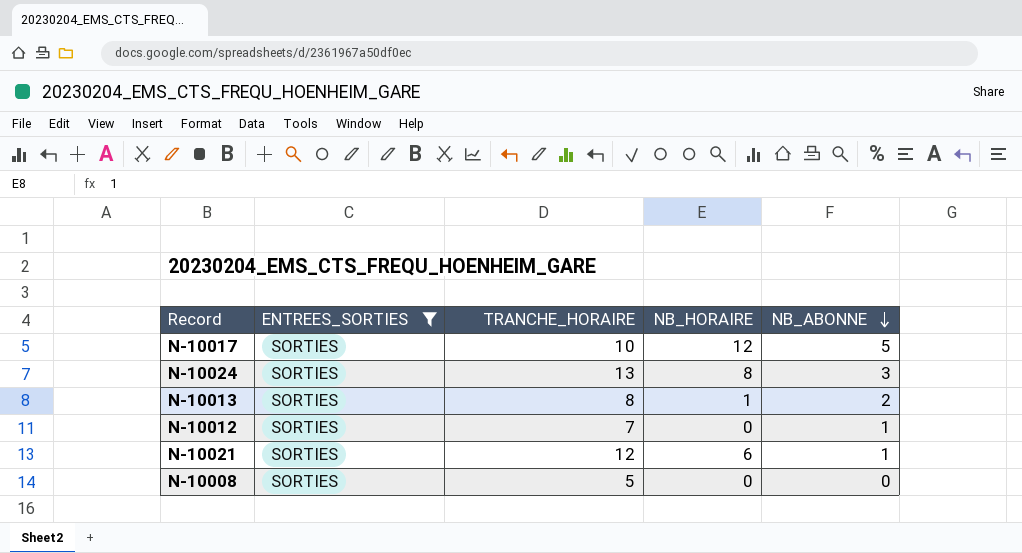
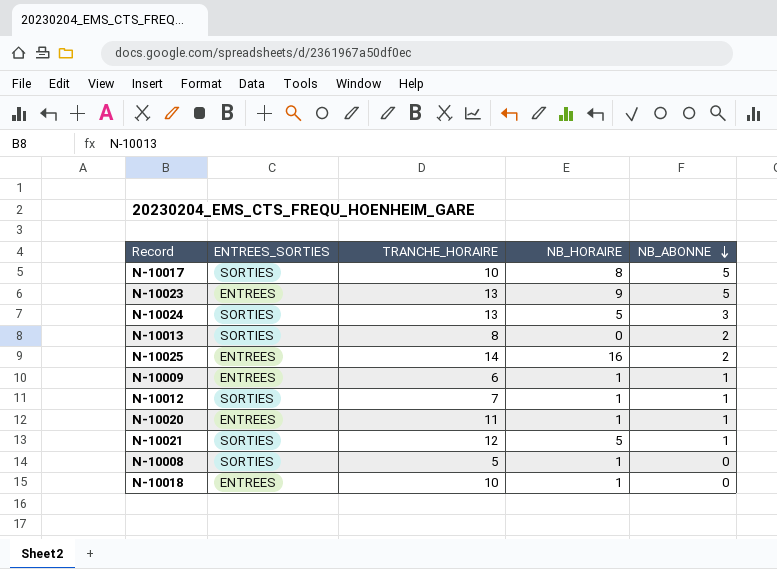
filter: ENTREES_SORTIES = SORTIES -> none
N-10017 | NB_HORAIRE: 12 -> 8
N-10024 | NB_HORAIRE: 8 -> 5
N-10013 | NB_HORAIRE: 1 -> 0
N-10012 | NB_HORAIRE: 0 -> 1
N-10021 | NB_HORAIRE: 6 -> 5
N-10008 | NB_HORAIRE: 0 -> 1

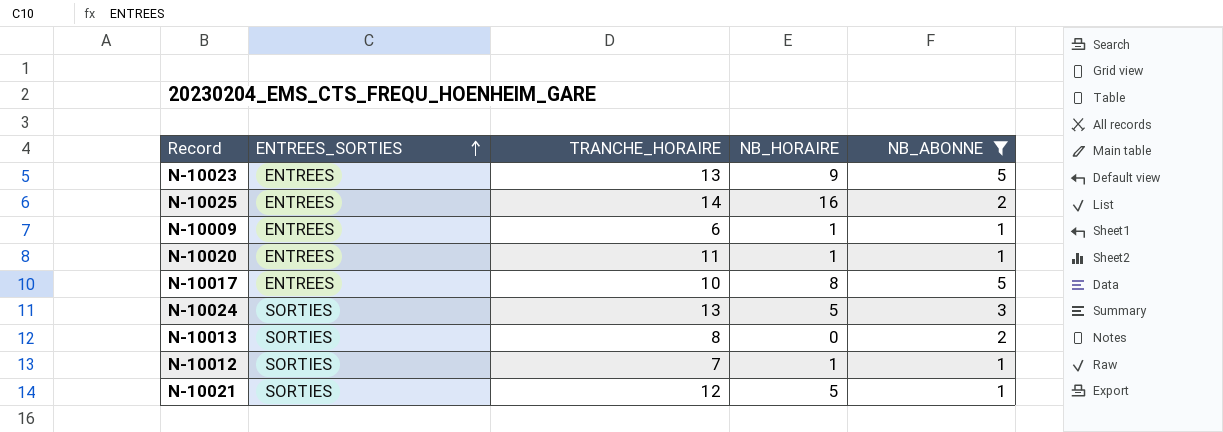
filter: none -> NB_ABONNE != 0
row order: NB_ABONNE descending -> ENTREES_SORTIES ascending
N-10017 | ENTREES_SORTIES: SORTIES -> ENTREES

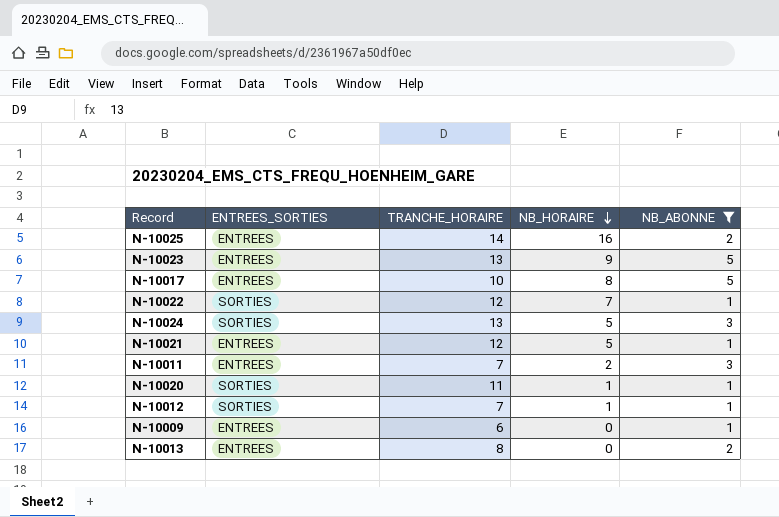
row order: ENTREES_SORTIES ascending -> NB_HORAIRE descending
row N-10022: none -> SORTIES | 12 | 7 | 1
N-10021 | ENTREES_SORTIES: SORTIES -> ENTREES
row N-10011: none -> ENTREES | 7 | 2 | 3
N-10020 | ENTREES_SORTIES: ENTREES -> SORTIES
N-10009 | NB_HORAIRE: 1 -> 0
N-10013 | ENTREES_SORTIES: SORTIES -> ENTREES

